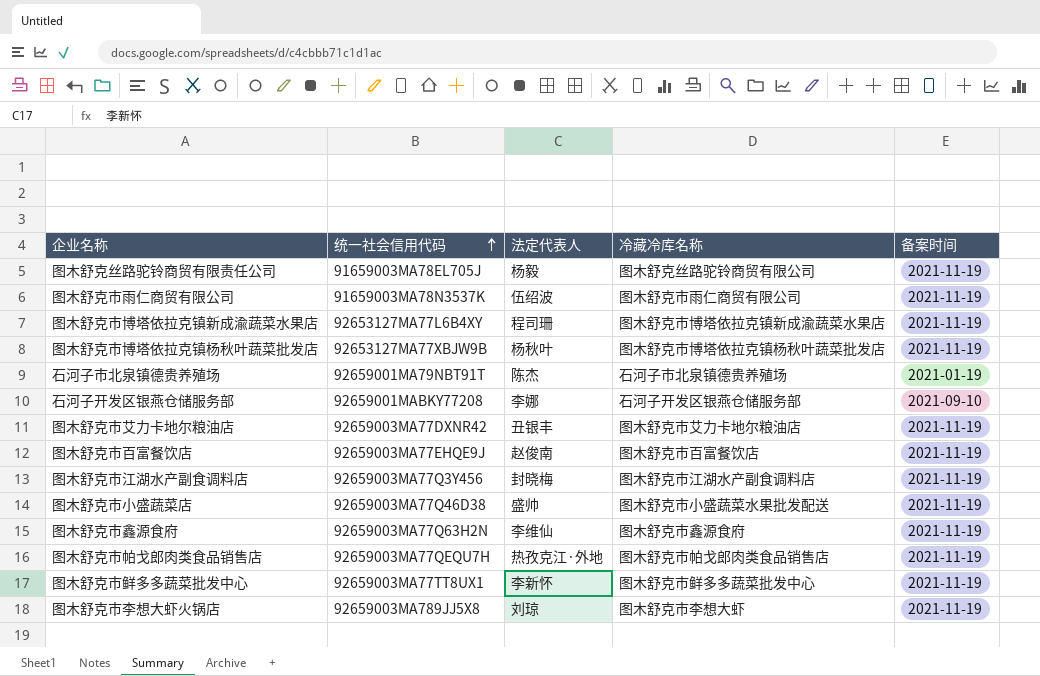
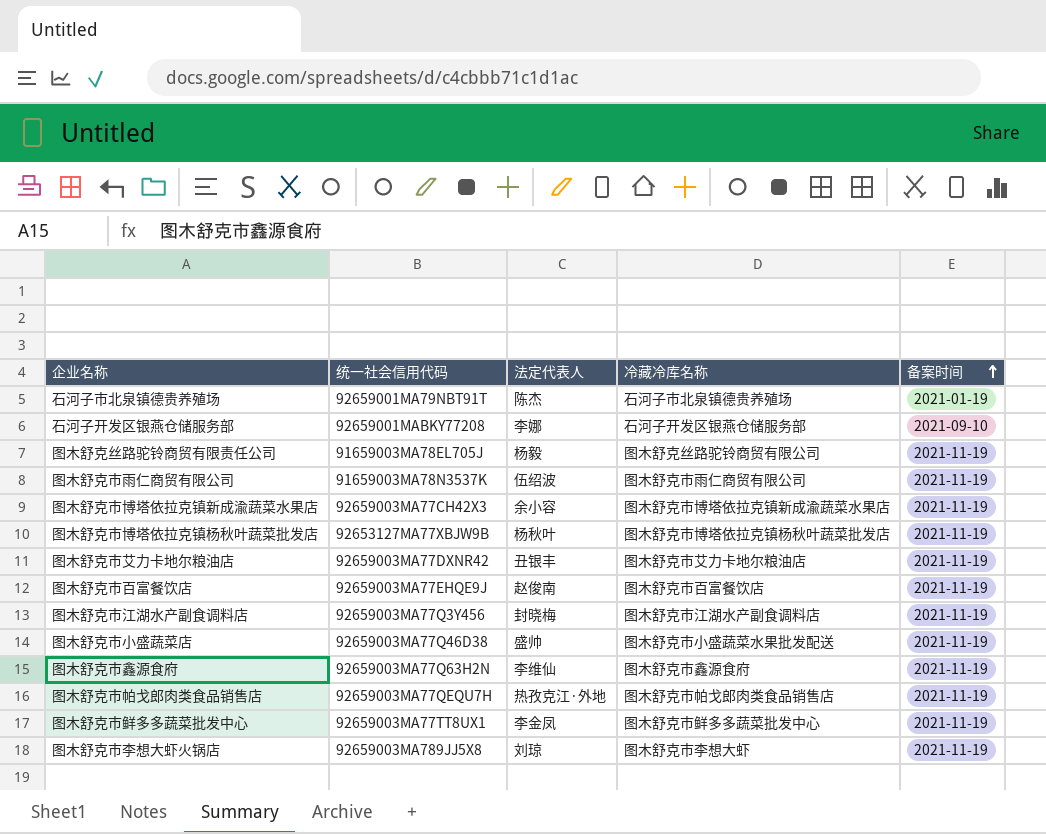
row order: 统一社会信用代码 ascending -> 备案时间 ascending
图木舒克市博塔依拉克镇新成渝蔬菜水果店 | 统一社会信用代码: 92653127MA77L6B4XY -> 92659003MA77CH42X3
图木舒克市博塔依拉克镇新成渝蔬菜水果店 | 法定代表人: 程司珊 -> 余小容
图木舒克市鲜多多蔬菜批发中心 | 法定代表人: 李新怀 -> 李金凤

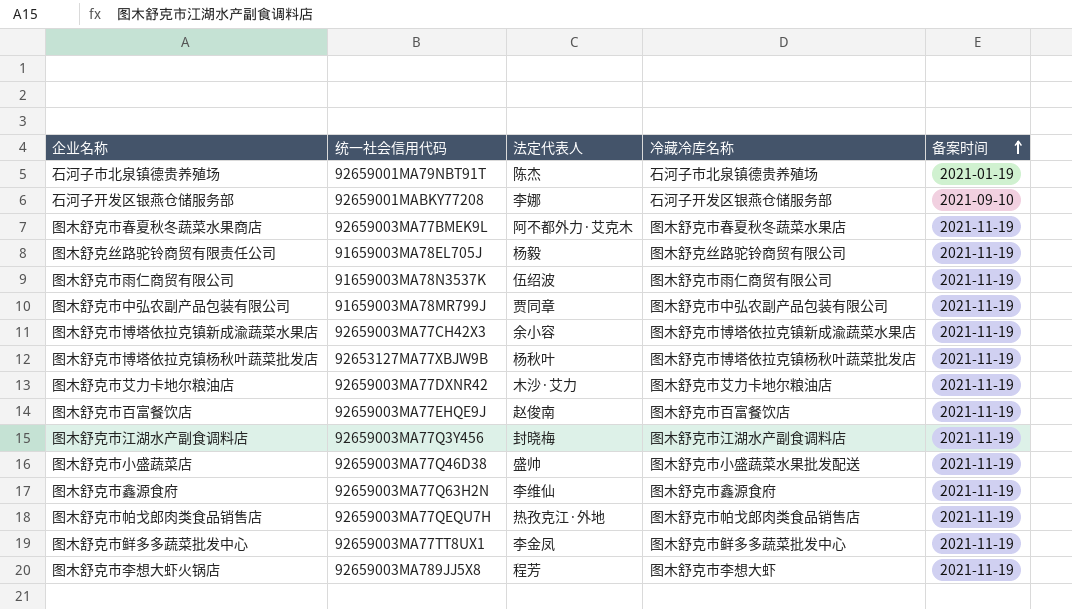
row 图木舒克市春夏秋冬蔬菜水果商店: none -> 92659003MA77BMEK9L | 阿不都外力·艾克木 | 图木舒克市春夏秋冬蔬菜水果店 | 2021-11-19
row 图木舒克市中弘农副产品包装有限公司: none -> 91659003MA78MR799J | 贾同章 | 图木舒克市中弘农副产品包装有限公司 | 2021-11-19
图木舒克市艾力卡地尔粮油店 | 法定代表人: 丑银丰 -> 木沙·艾力
图木舒克市李想大虾火锅店 | 法定代表人: 刘琼 -> 程芳

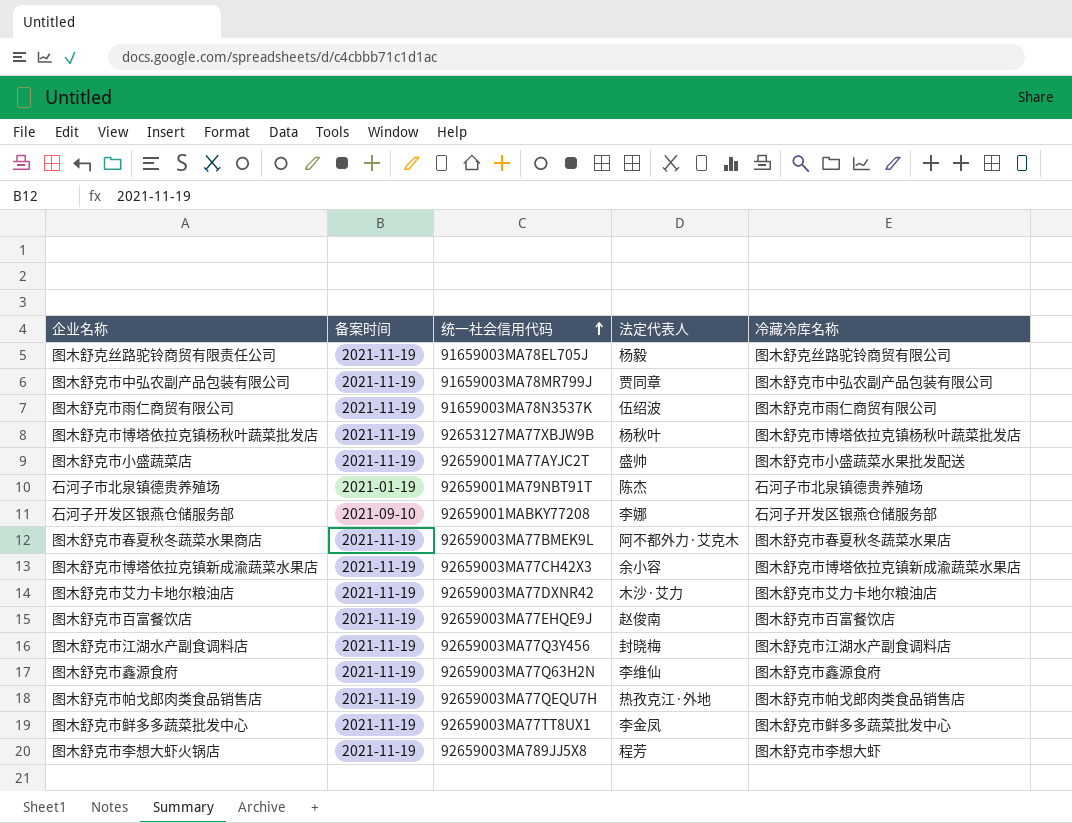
row order: 备案时间 ascending -> 统一社会信用代码 ascending
column 备案时间 | position: 5 -> 2
图木舒克市小盛蔬菜店 | 统一社会信用代码: 92659003MA77Q46D38 -> 92659001MA77AYJC2T

